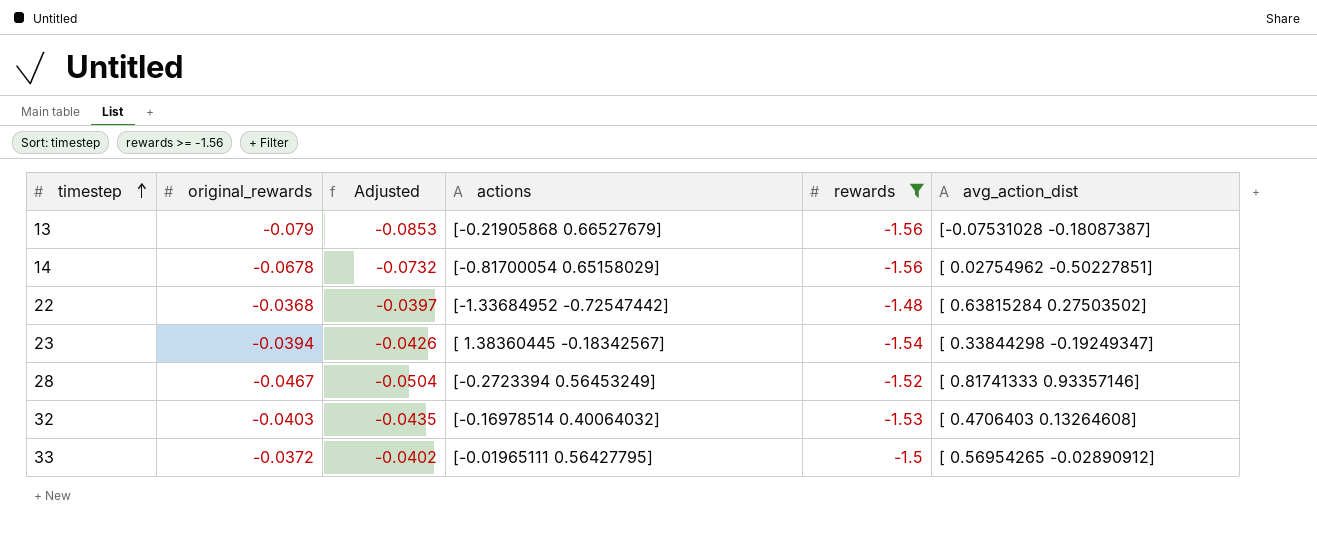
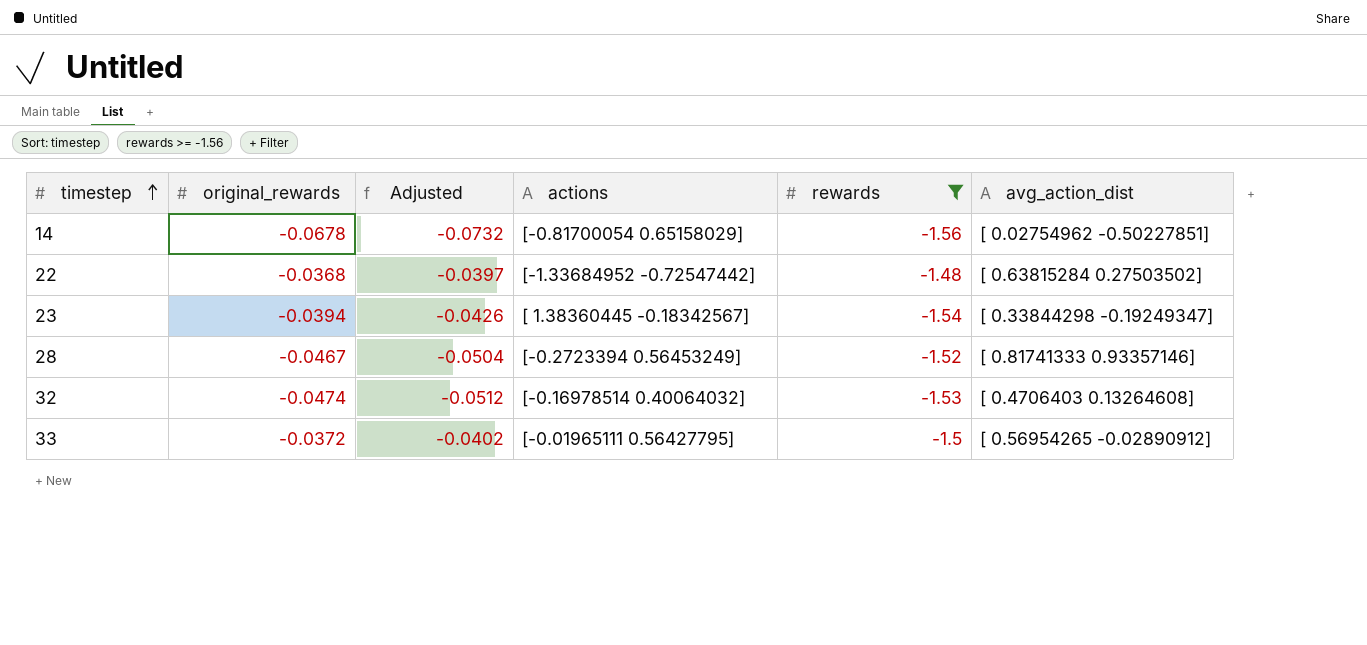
row 13: -0.079 | -0.0853 | [-0.21905868 0.66527679] | -1.56 | [-0.07531028 -0.18087387] -> none
32 | original_rewards: -0.0403 -> -0.0474
32 | Adjusted: -0.0435 -> -0.0512

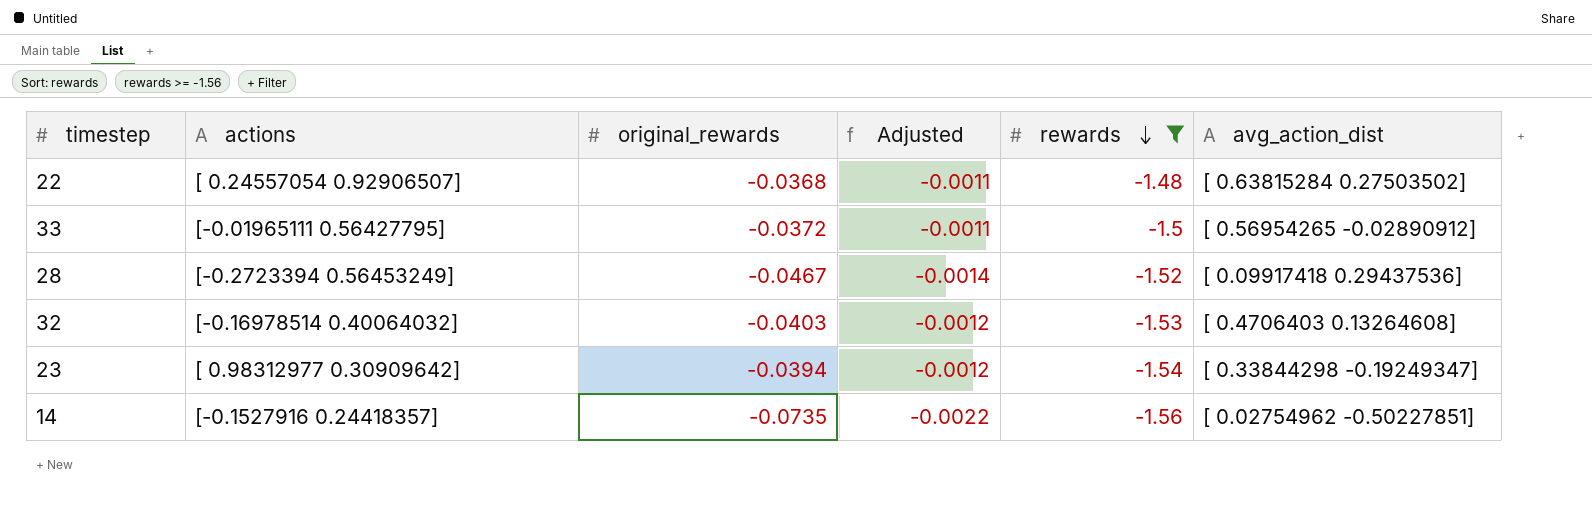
row order: timestep ascending -> rewards descending
column actions | position: 4 -> 2
column Adjusted | formula: [original_rewards] * 1.08 -> [original_rewards] * 0.03
22 | actions: [-1.33684952 -0.72547442] -> [ 0.24557054 0.92906507]
28 | avg_action_dist: [ 0.81741333 0.93357146] -> [ 0.09917418 0.29437536]
32 | original_rewards: -0.0474 -> -0.0403
23 | actions: [ 1.38360445 -0.18342567] -> [ 0.98312977 0.30909642]
14 | actions: [-0.81700054 0.65158029] -> [-0.1527916 0.24418357]
14 | original_rewards: -0.0678 -> -0.0735

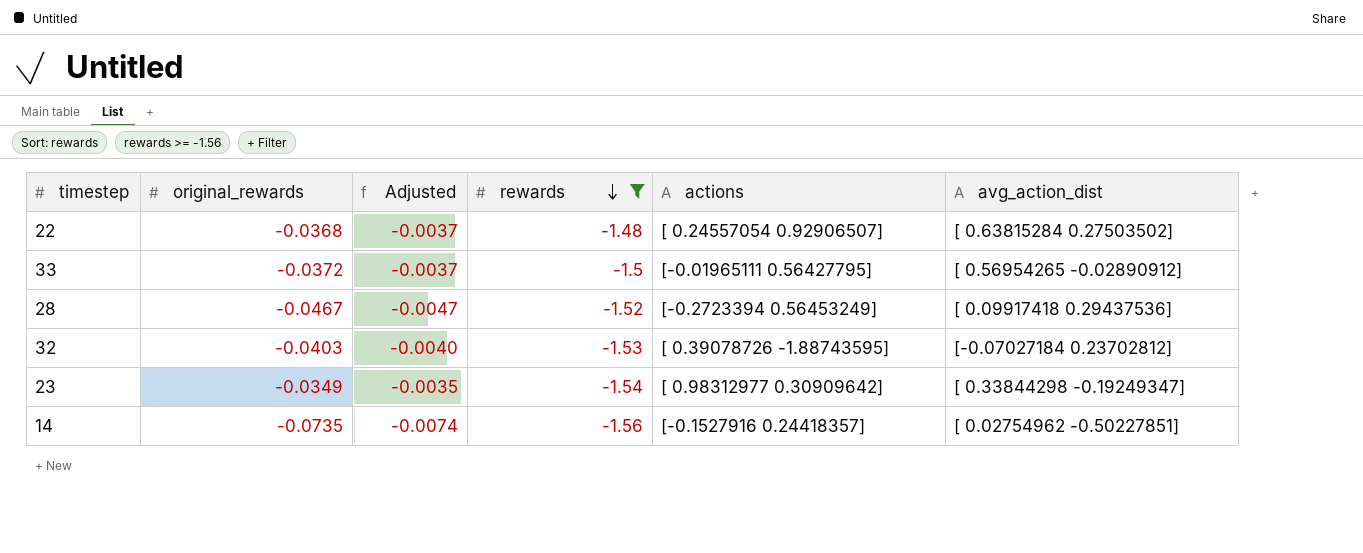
column Adjusted | formula: [original_rewards] * 0.03 -> [original_rewards] * 0.1
column actions | position: 2 -> 5
32 | actions: [-0.16978514 0.40064032] -> [ 0.39078726 -1.88743595]
32 | avg_action_dist: [ 0.4706403 0.13264608] -> [-0.07027184 0.23702812]
23 | original_rewards: -0.0394 -> -0.0349

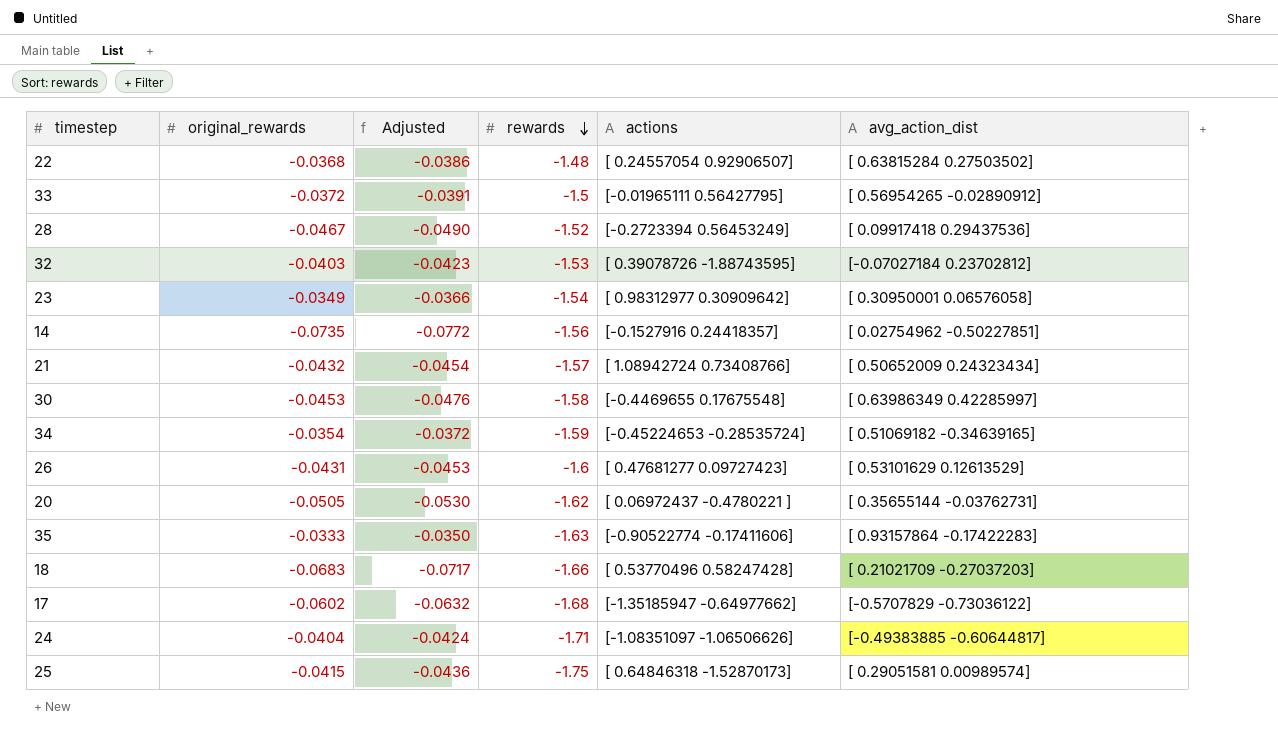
filter: rewards >= -1.56 -> none
column Adjusted | formula: [original_rewards] * 0.1 -> [original_rewards] * 1.05
23 | avg_action_dist: [ 0.33844298 -0.19249347] -> [ 0.30950001 0.06576058]

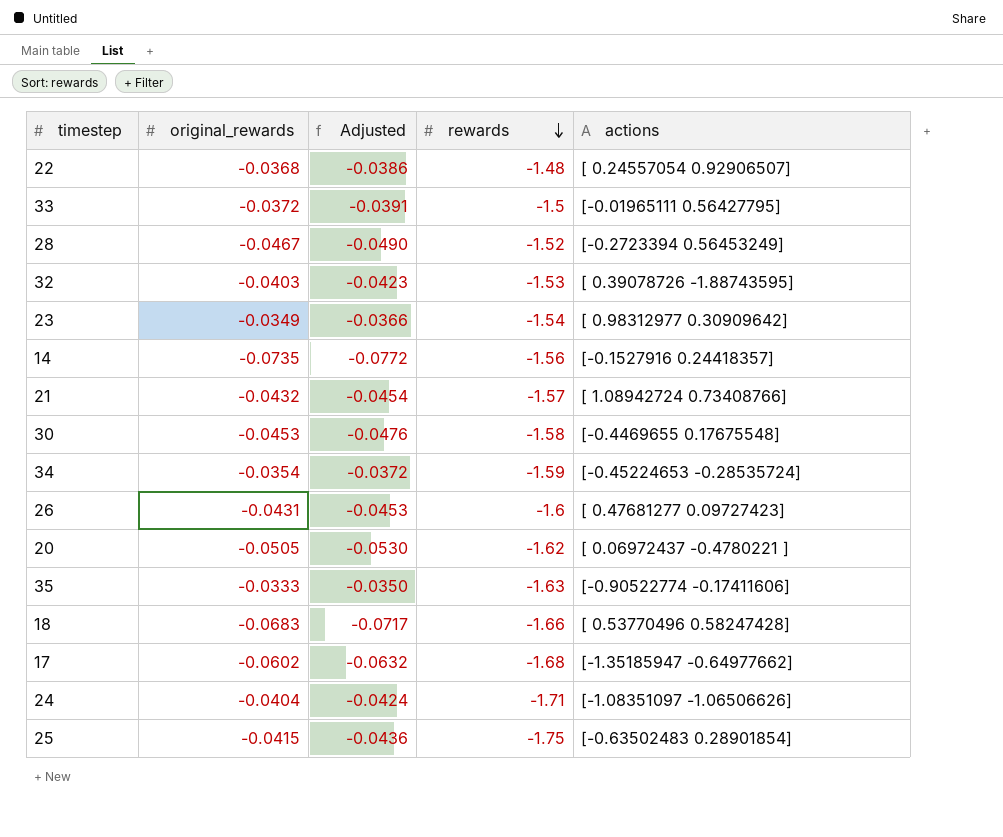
column avg_action_dist | position: 6 -> none
25 | actions: [ 0.64846318 -1.52870173] -> [-0.63502483 0.28901854]

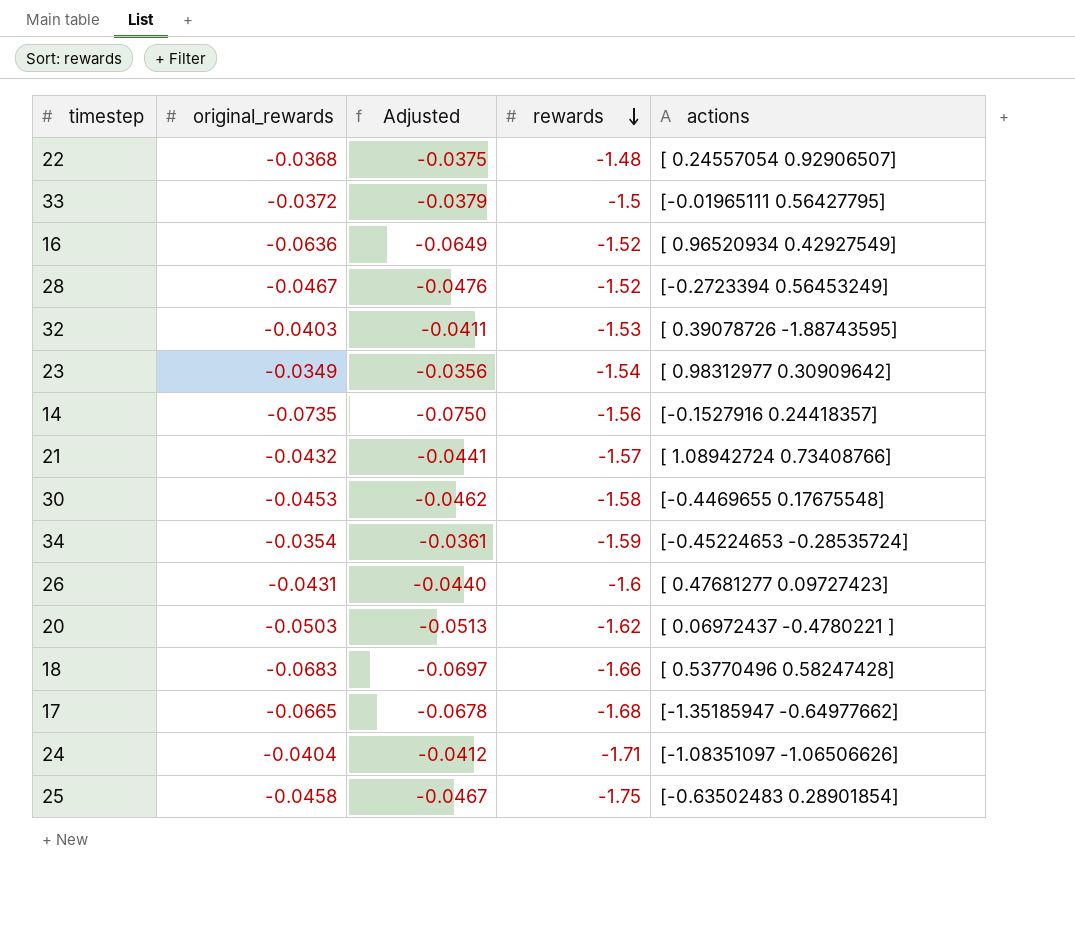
column Adjusted | formula: [original_rewards] * 1.05 -> [original_rewards] * 1.02
row 35: -0.0333 | -0.0350 | -1.63 | [-0.90522774 -0.17411606] -> none
row 16: none -> -0.0636 | -0.0649 | -1.52 | [ 0.96520934 0.42927549]
20 | original_rewards: -0.0505 -> -0.0503
17 | original_rewards: -0.0602 -> -0.0665
25 | original_rewards: -0.0415 -> -0.0458

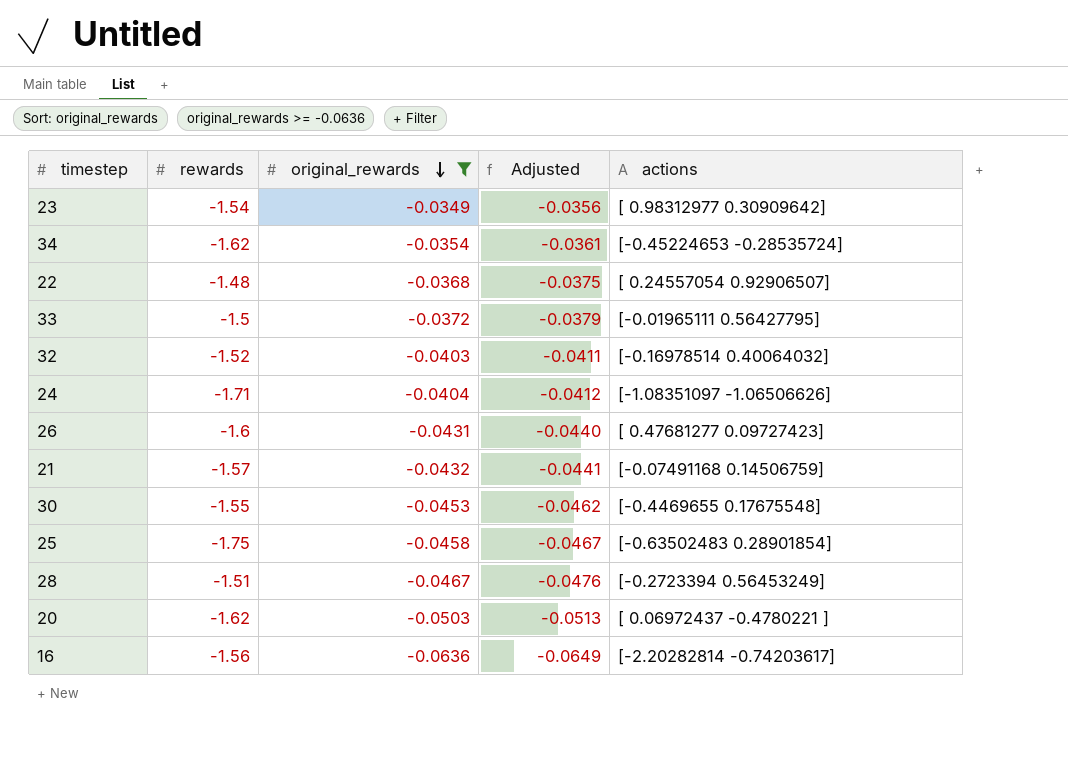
filter: none -> original_rewards >= -0.0636
row order: rewards descending -> original_rewards descending
column rewards | position: 4 -> 2
34 | rewards: -1.59 -> -1.62
32 | rewards: -1.53 -> -1.52
32 | actions: [ 0.39078726 -1.88743595] -> [-0.16978514 0.40064032]
21 | actions: [ 1.08942724 0.73408766] -> [-0.07491168 0.14506759]
30 | rewards: -1.58 -> -1.55
28 | rewards: -1.52 -> -1.51
16 | rewards: -1.52 -> -1.56
16 | actions: [ 0.96520934 0.42927549] -> [-2.20282814 -0.74203617]

